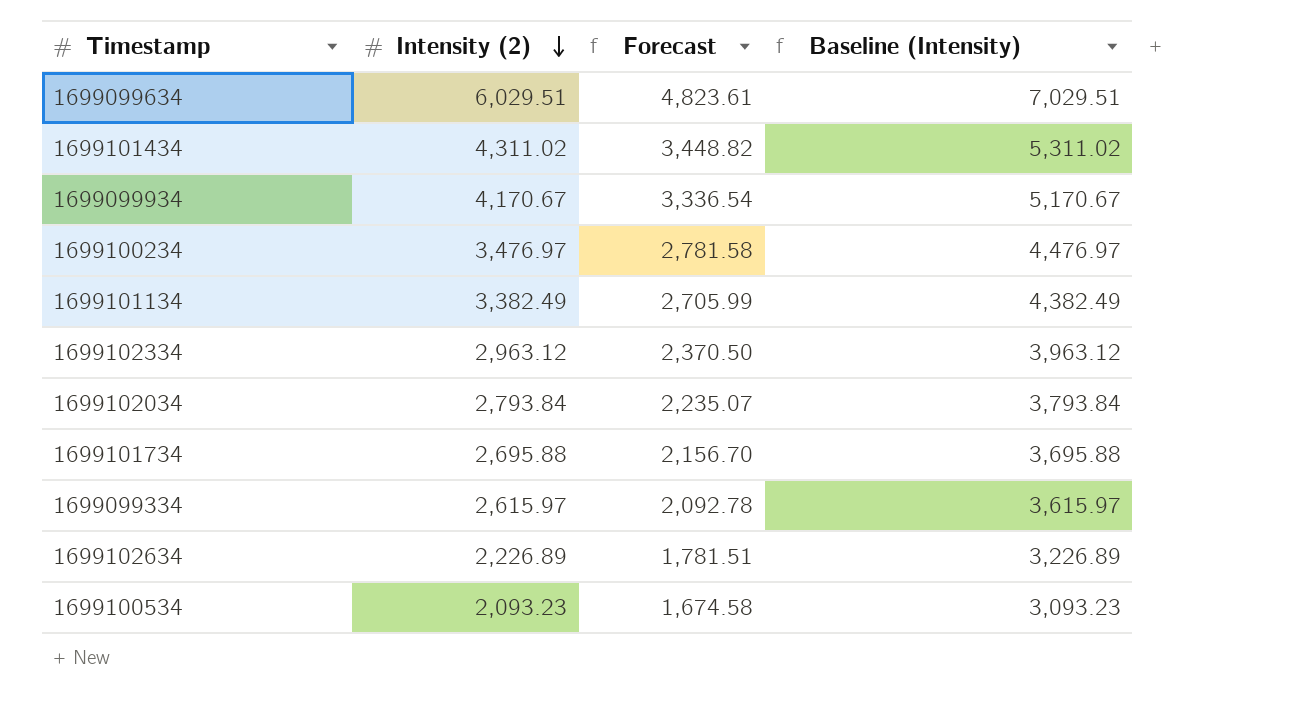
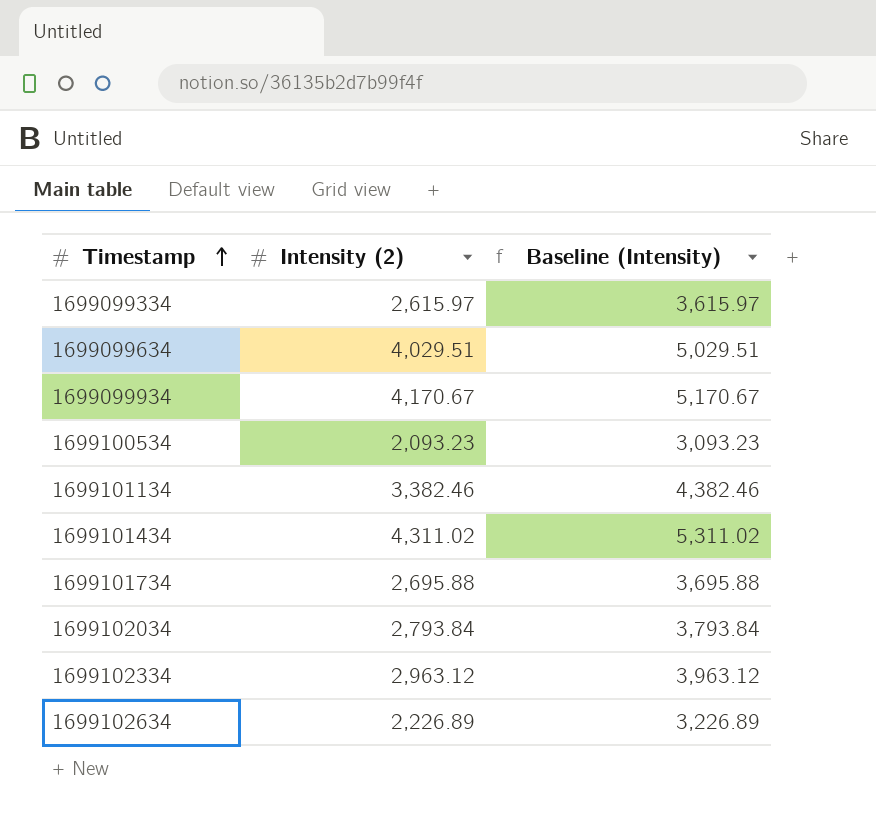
row order: Intensity (2) descending -> Timestamp ascending
column Forecast | formula: [Intensity (2)] * 0.8 -> none
row 1699100234: 3,476.97 | 2,781.58 | 4,476.97 -> none
1699099634 | Intensity (2): 6,029.51 -> 4,029.51
1699099634 | Baseline (Intensity): 7,029.51 -> 5,029.51
1699101134 | Intensity (2): 3,382.49 -> 3,382.46
1699101134 | Baseline (Intensity): 4,382.49 -> 4,382.46

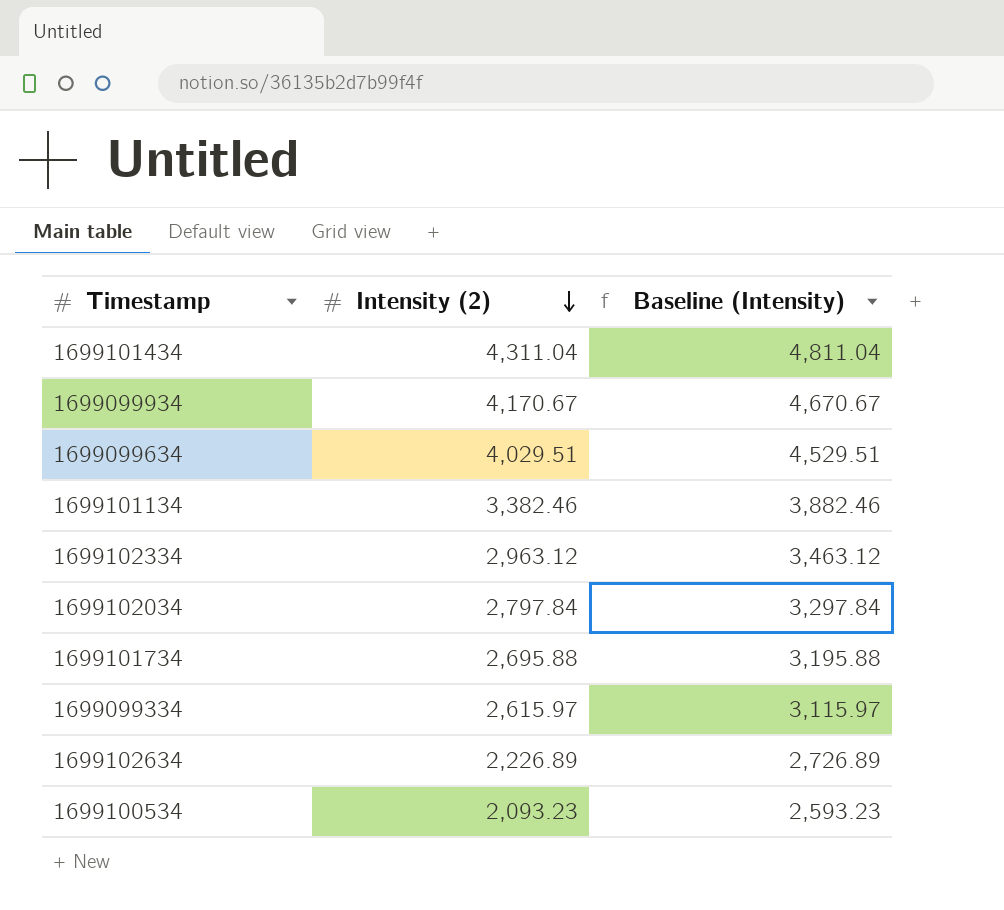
row order: Timestamp ascending -> Intensity (2) descending
column Baseline (Intensity) | formula: [Intensity (2)] + 1000 -> [Intensity (2)] + 500
1699101434 | Intensity (2): 4,311.02 -> 4,311.04
1699102034 | Intensity (2): 2,793.84 -> 2,797.84

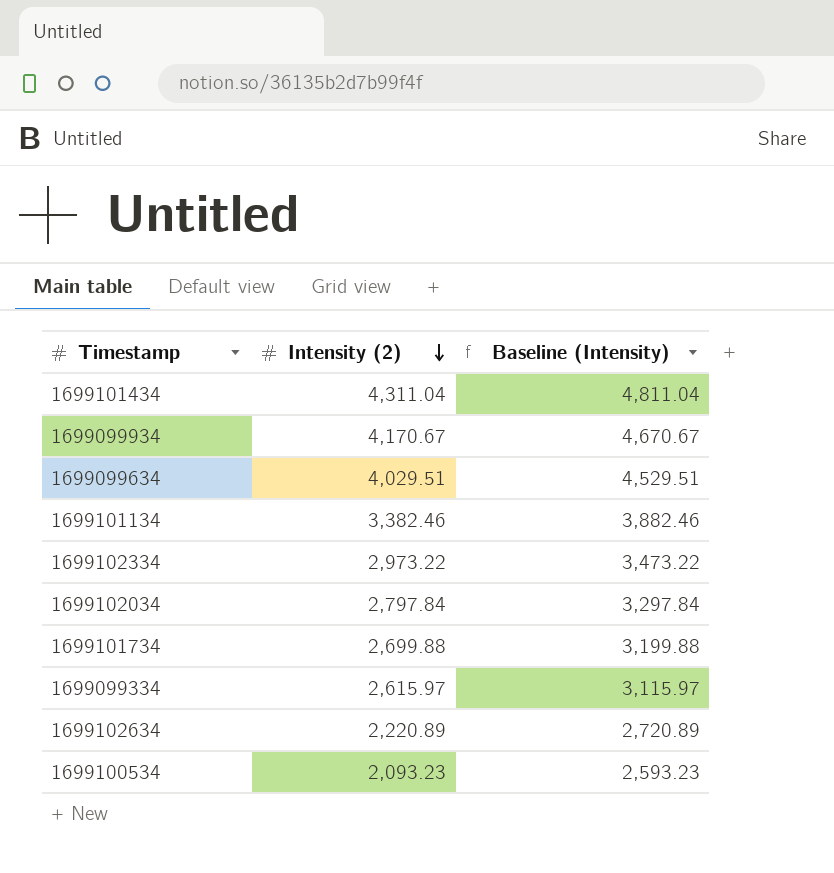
1699102334 | Intensity (2): 2,963.12 -> 2,973.22
1699102334 | Baseline (Intensity): 3,463.12 -> 3,473.22
1699101734 | Intensity (2): 2,695.88 -> 2,699.88
1699101734 | Baseline (Intensity): 3,195.88 -> 3,199.88
1699102634 | Intensity (2): 2,226.89 -> 2,220.89
1699102634 | Baseline (Intensity): 2,726.89 -> 2,720.89

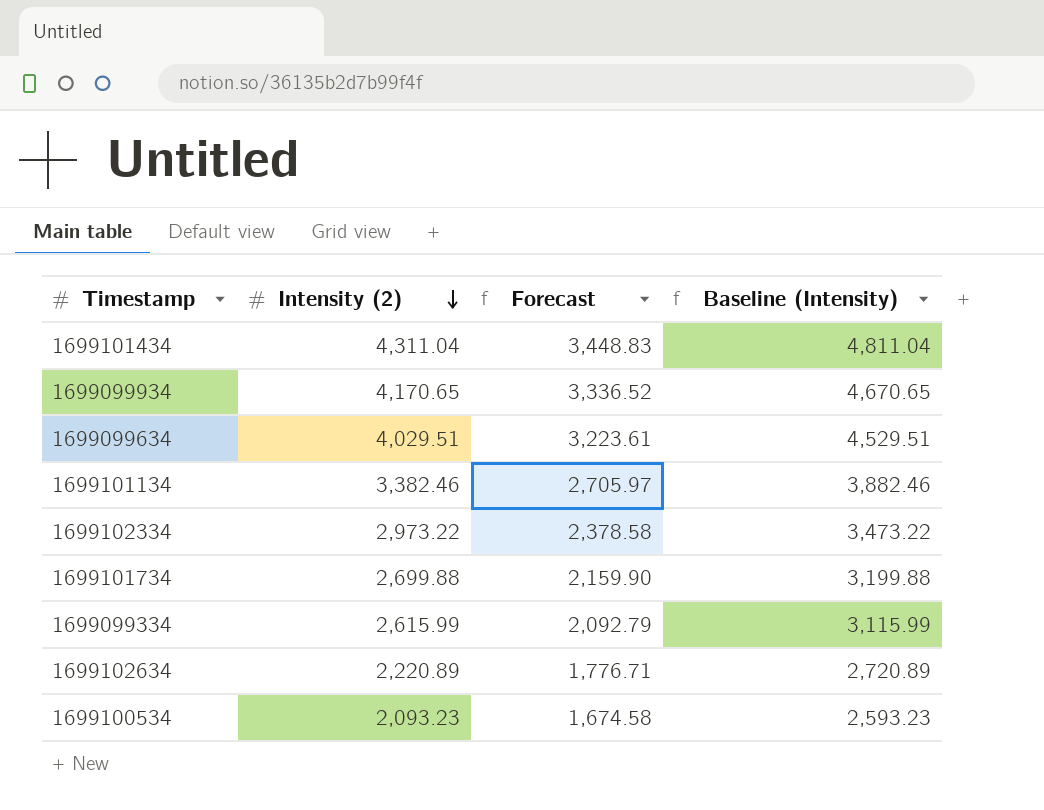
column Forecast | formula: none -> [Intensity (2)] * 0.8
row 1699102034: 2,797.84 | 3,297.84 -> none
1699099934 | Intensity (2): 4,170.67 -> 4,170.65
1699099934 | Baseline (Intensity): 4,670.67 -> 4,670.65
1699099334 | Intensity (2): 2,615.97 -> 2,615.99
1699099334 | Baseline (Intensity): 3,115.97 -> 3,115.99

